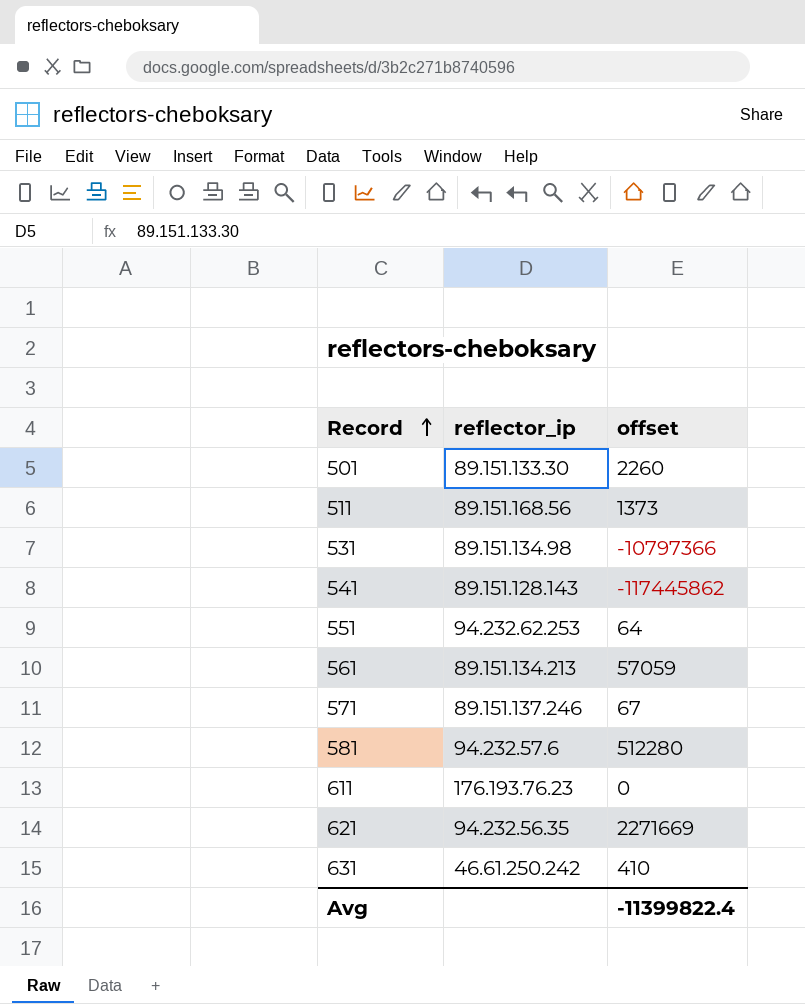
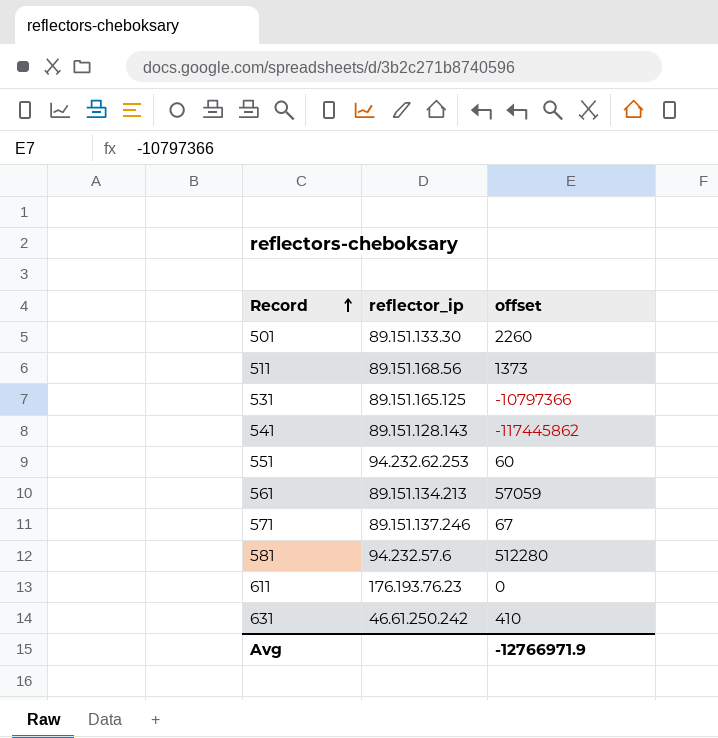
row 621: 94.232.56.35 | 2271669 -> none
531 | reflector_ip: 89.151.134.98 -> 89.151.165.125
551 | offset: 64 -> 60
Avg | offset: -11399822.4 -> -12766971.9

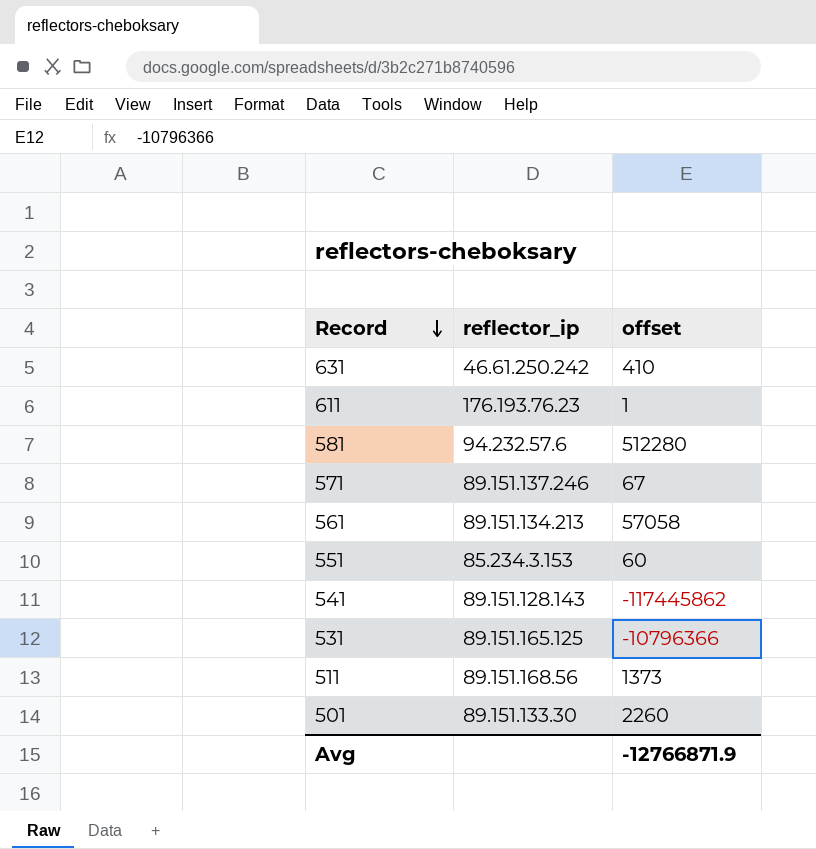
row order: Record ascending -> Record descending
611 | offset: 0 -> 1
561 | offset: 57059 -> 57058
551 | reflector_ip: 94.232.62.253 -> 85.234.3.153
531 | offset: -10797366 -> -10796366
Avg | offset: -12766971.9 -> -12766871.9

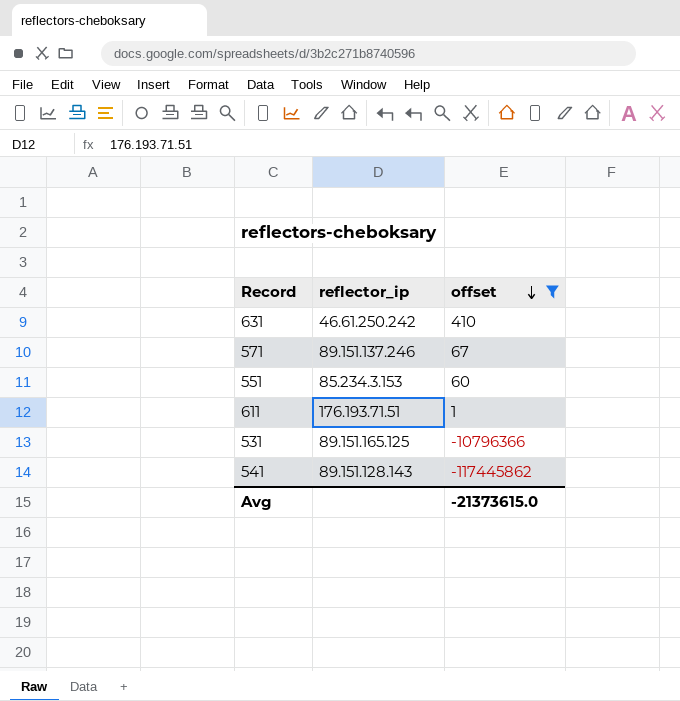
filter: none -> offset <= 410
row order: Record descending -> offset descending
611 | reflector_ip: 176.193.76.23 -> 176.193.71.51
Avg | offset: -12766871.9 -> -21373615.0

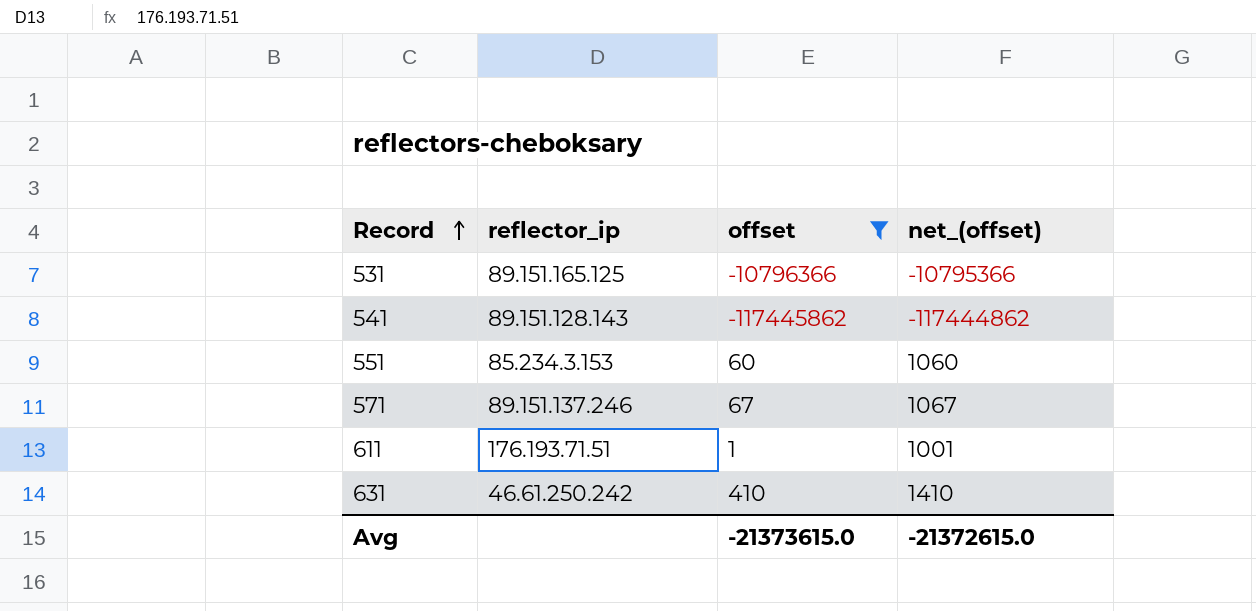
row order: offset descending -> Record ascending
column net_(offset) | formula: none -> [offset] + 1000

